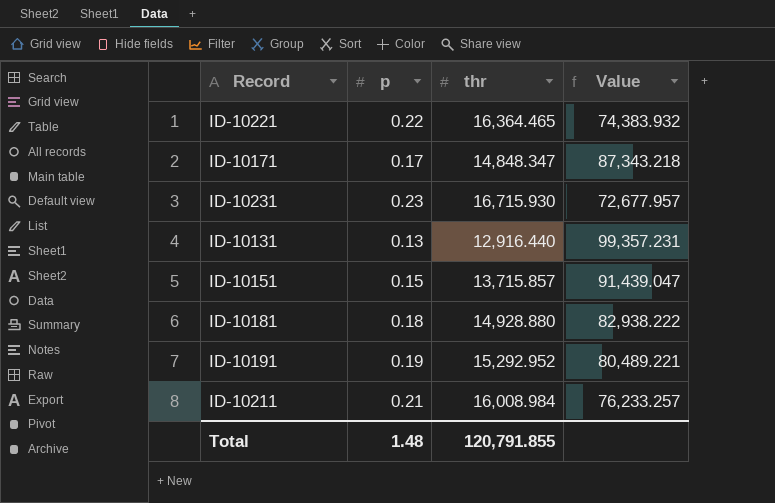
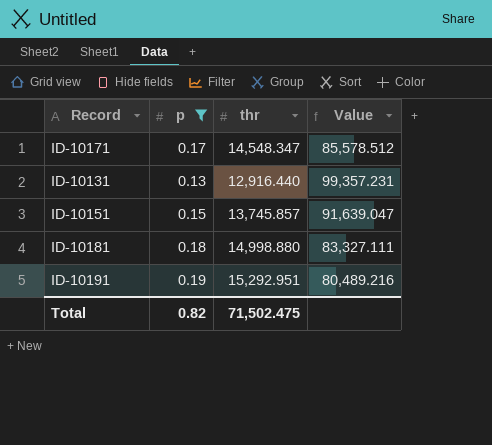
filter: none -> p <= 0.19
ID-10171 | thr: 14,848.347 -> 14,548.347
ID-10171 | Value: 87,343.218 -> 85,578.512
ID-10151 | thr: 13,715.857 -> 13,745.857
ID-10151 | Value: 91,439.047 -> 91,639.047
ID-10181 | thr: 14,928.880 -> 14,998.880
ID-10181 | Value: 82,938.222 -> 83,327.111
ID-10191 | thr: 15,292.952 -> 15,292.951
ID-10191 | Value: 80,489.221 -> 80,489.216
Total | p: 1.48 -> 0.82
Total | thr: 120,791.855 -> 71,502.475

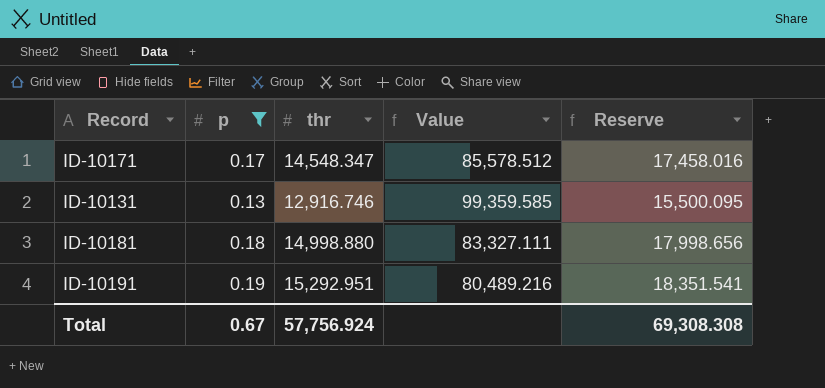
column Reserve | formula: none -> [thr] * 1.2
row ID-10151: 0.15 | 13,745.857 | 91,639.047 -> none
ID-10131 | thr: 12,916.440 -> 12,916.746
ID-10131 | Value: 99,357.231 -> 99,359.585
Total | p: 0.82 -> 0.67
Total | thr: 71,502.475 -> 57,756.924

